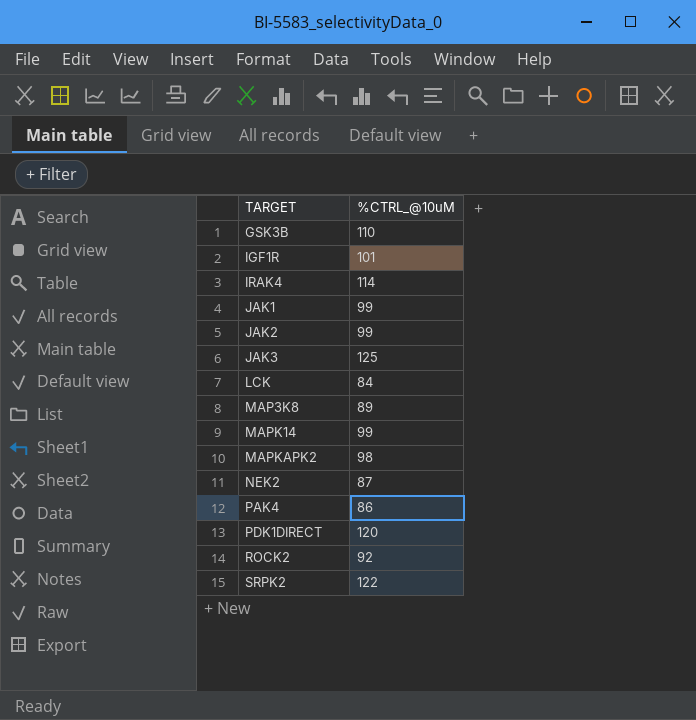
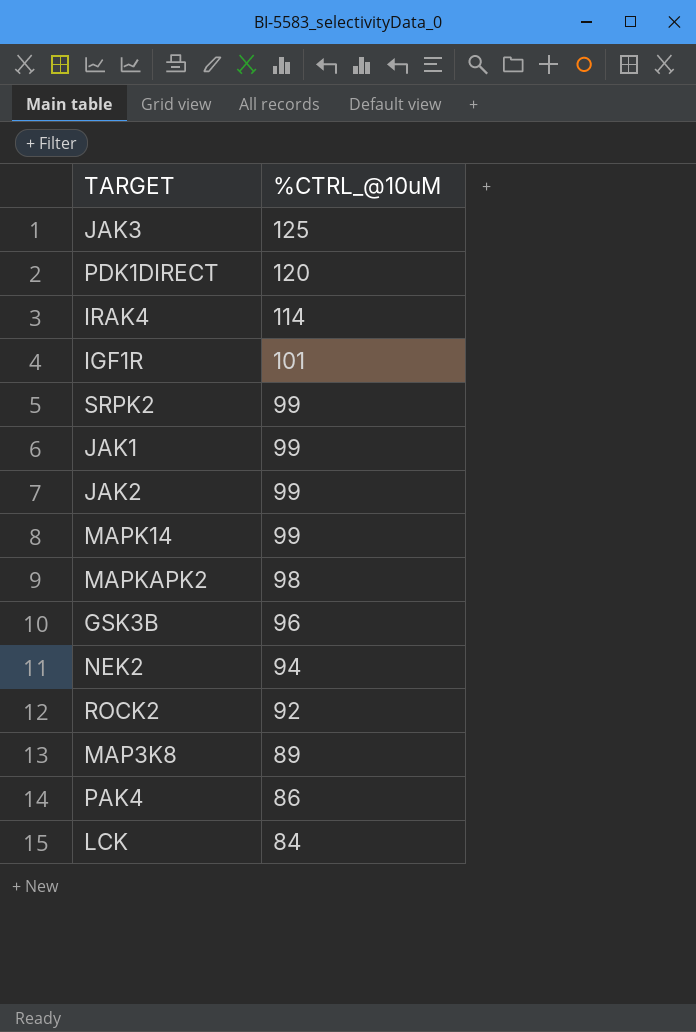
row order: TARGET ascending -> %CTRL_@10uM descending
SRPK2 | %CTRL_@10uM: 122 -> 99
GSK3B | %CTRL_@10uM: 110 -> 96
NEK2 | %CTRL_@10uM: 87 -> 94

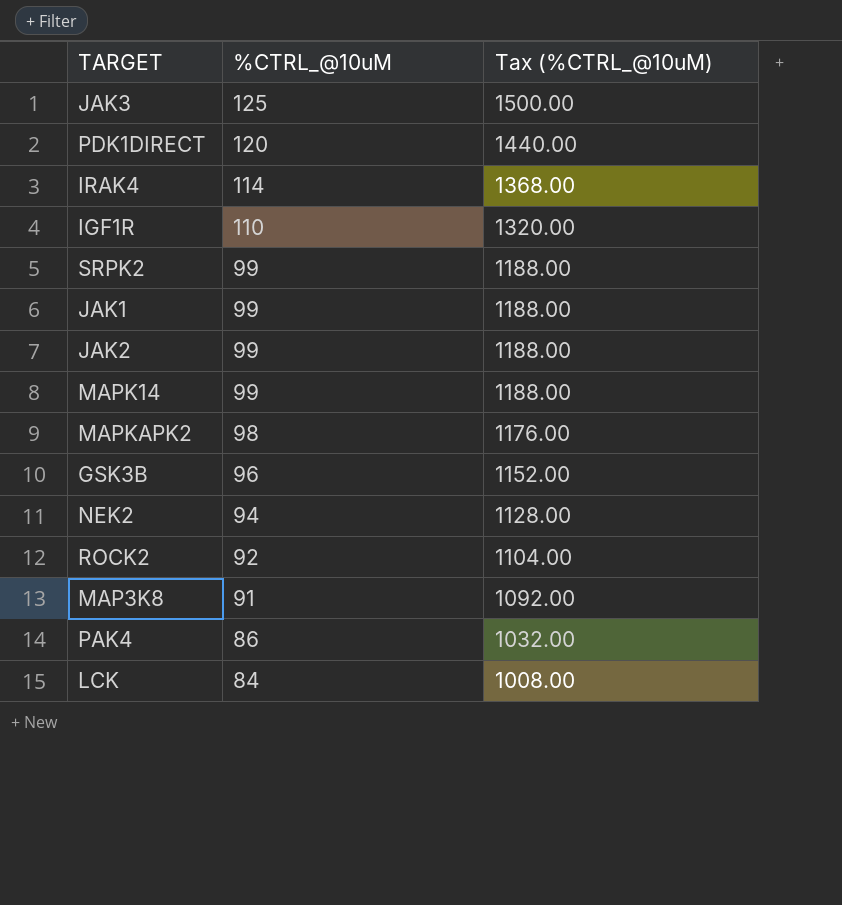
column Tax (%CTRL_@10uM) | formula: none -> [%CTRL_@10uM] * 12
IGF1R | %CTRL_@10uM: 101 -> 110
MAP3K8 | %CTRL_@10uM: 89 -> 91

